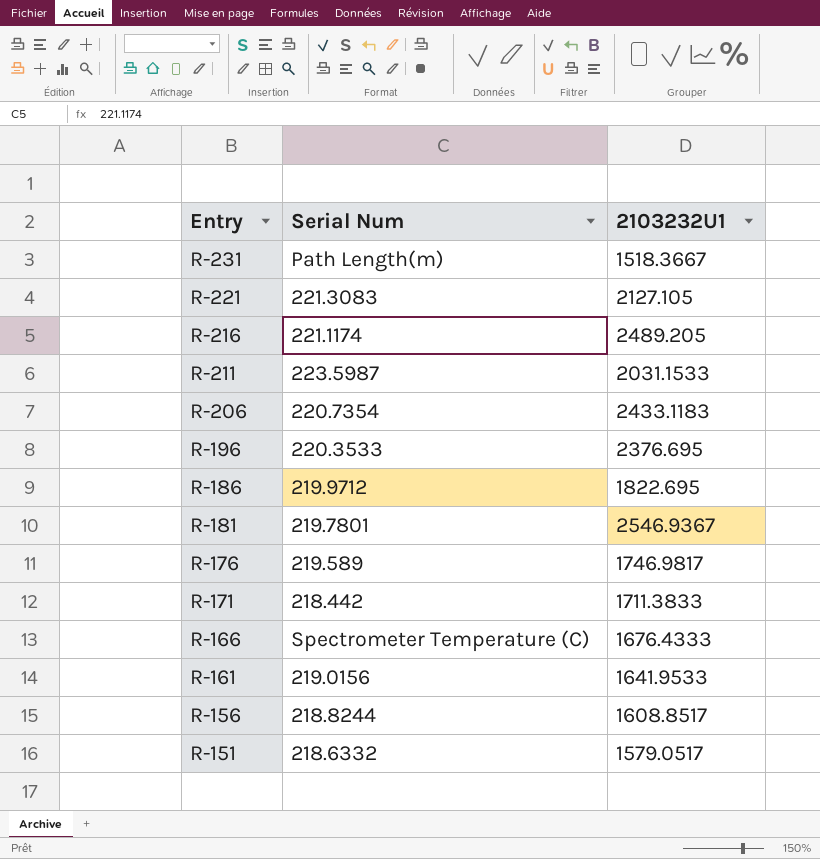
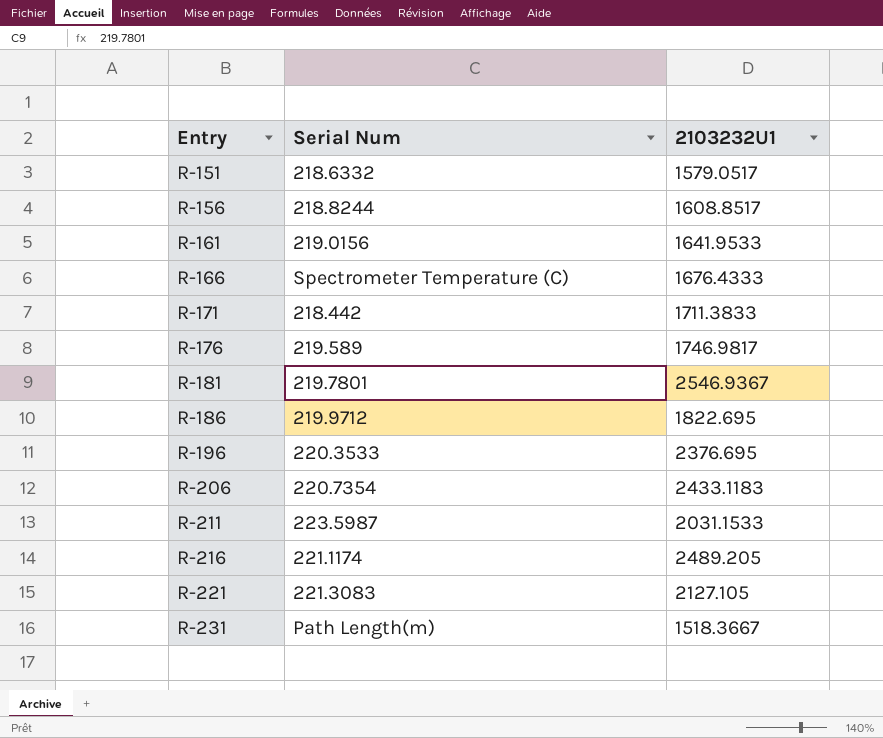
row order: Entry descending -> Entry ascending

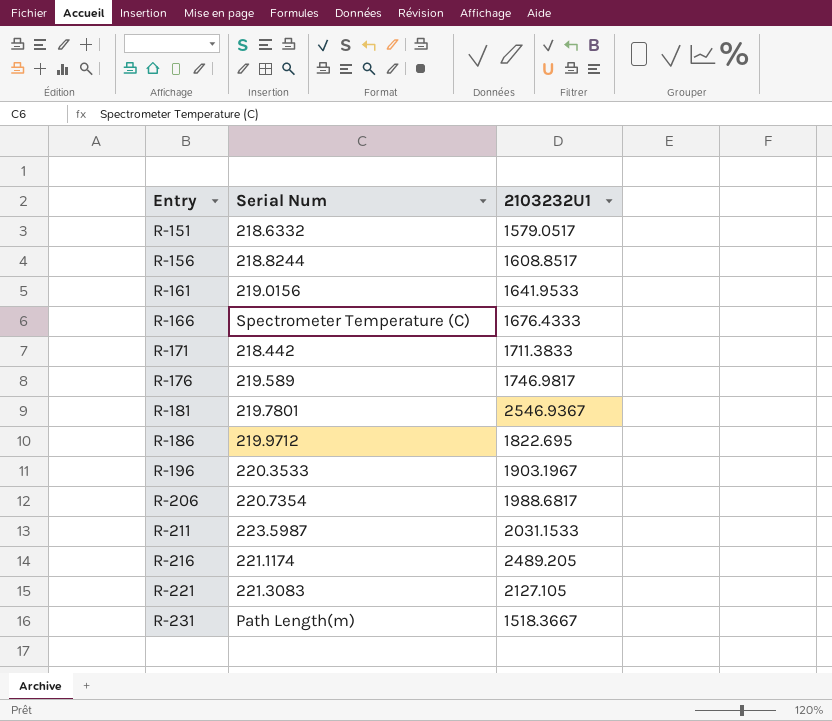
R-196 | 2103232U1: 2376.695 -> 1903.1967
R-206 | 2103232U1: 2433.1183 -> 1988.6817

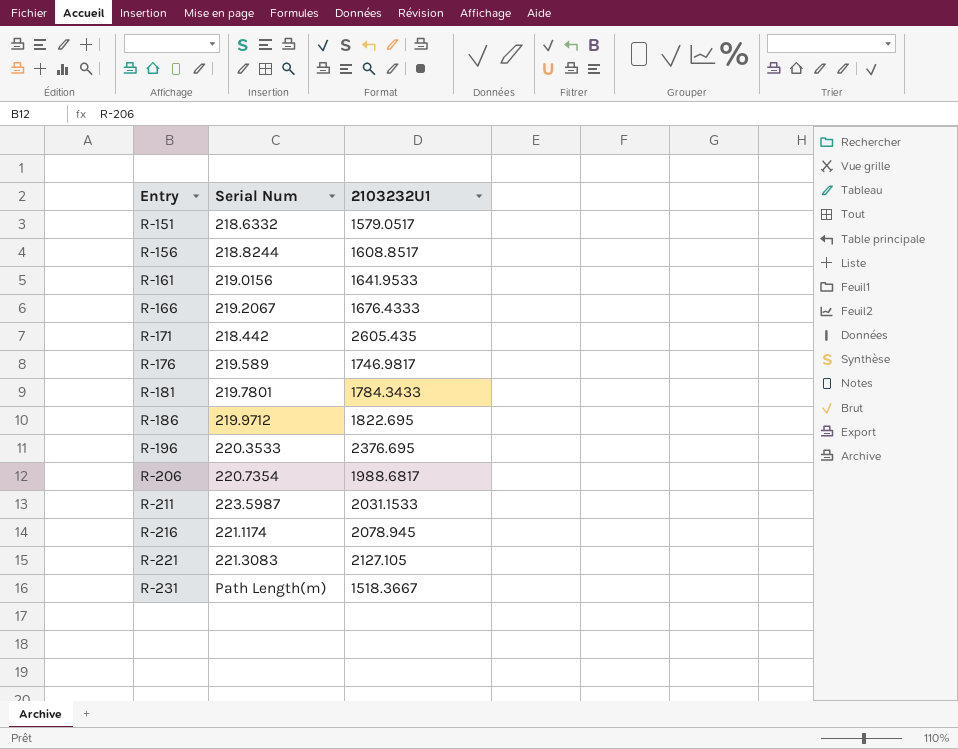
R-166 | Serial Num: Spectrometer Temperature (C) -> 219.2067
R-171 | 2103232U1: 1711.3833 -> 2605.435
R-181 | 2103232U1: 2546.9367 -> 1784.3433
R-196 | 2103232U1: 1903.1967 -> 2376.695
R-216 | 2103232U1: 2489.205 -> 2078.945

